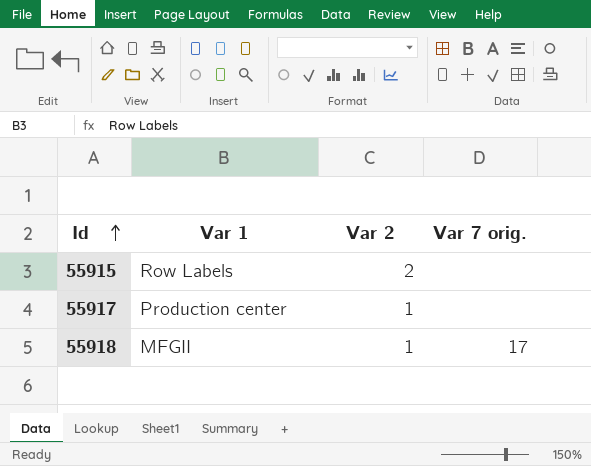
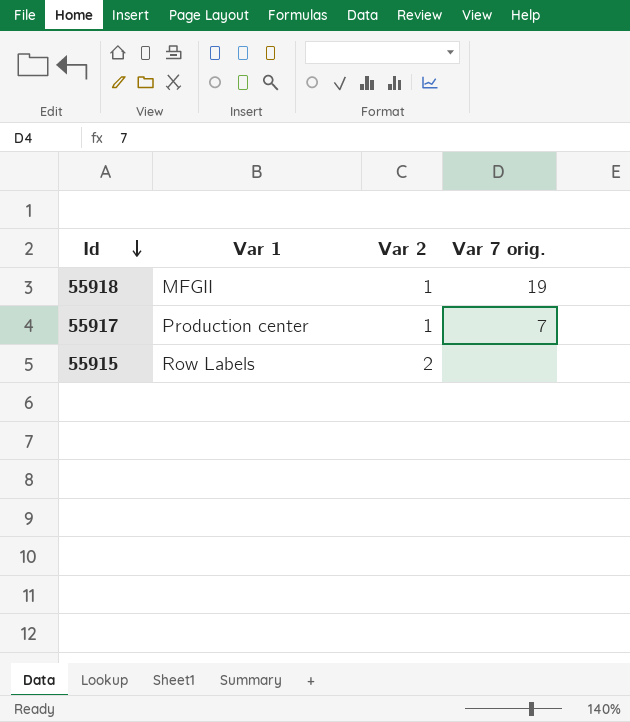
row order: Id ascending -> Id descending
55918 | Var 7 orig.: 17 -> 19
55917 | Var 7 orig.: none -> 7

